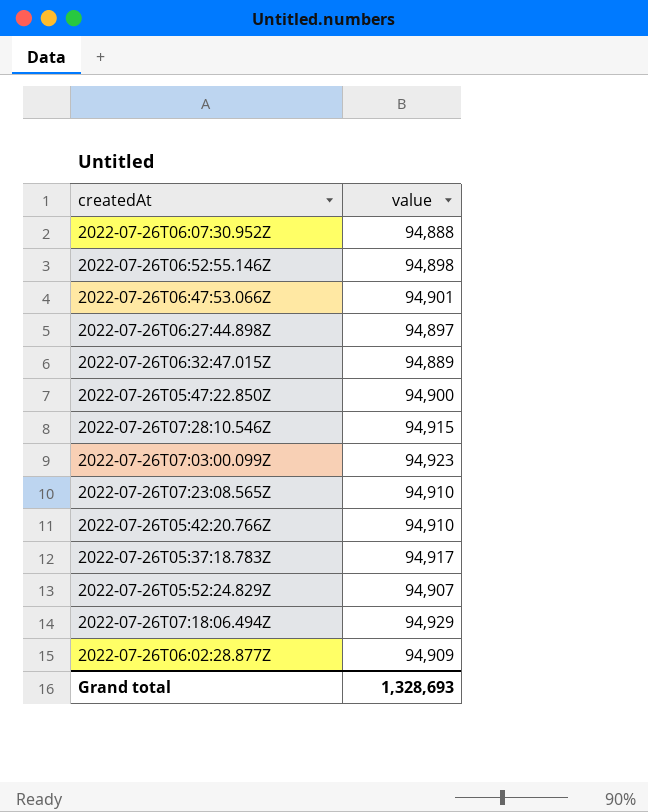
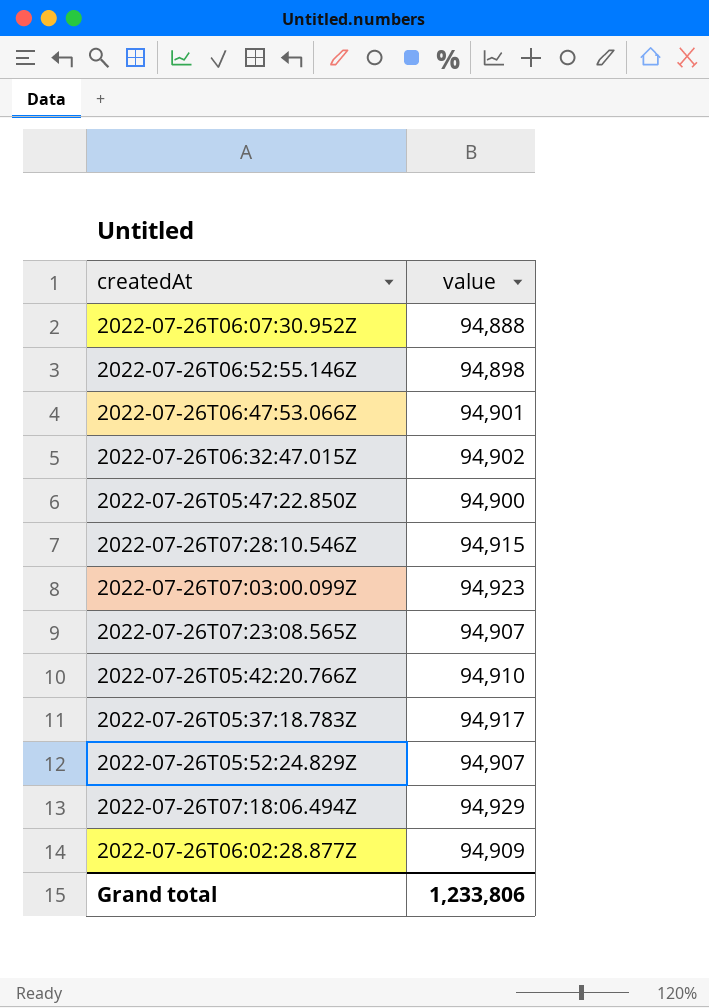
row 2022-07-26T06:27:44.898Z: 94,897 -> none
2022-07-26T06:32:47.015Z | value: 94,889 -> 94,902
2022-07-26T07:23:08.565Z | value: 94,910 -> 94,907
Grand total | value: 1,328,693 -> 1,233,806

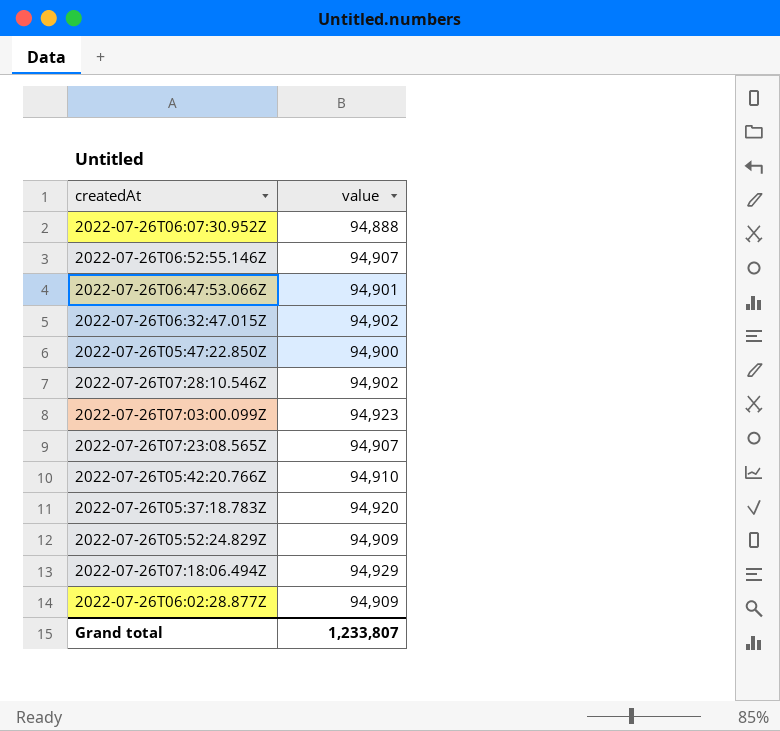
2022-07-26T06:52:55.146Z | value: 94,898 -> 94,907
2022-07-26T07:28:10.546Z | value: 94,915 -> 94,902
2022-07-26T05:37:18.783Z | value: 94,917 -> 94,920
2022-07-26T05:52:24.829Z | value: 94,907 -> 94,909
Grand total | value: 1,233,806 -> 1,233,807

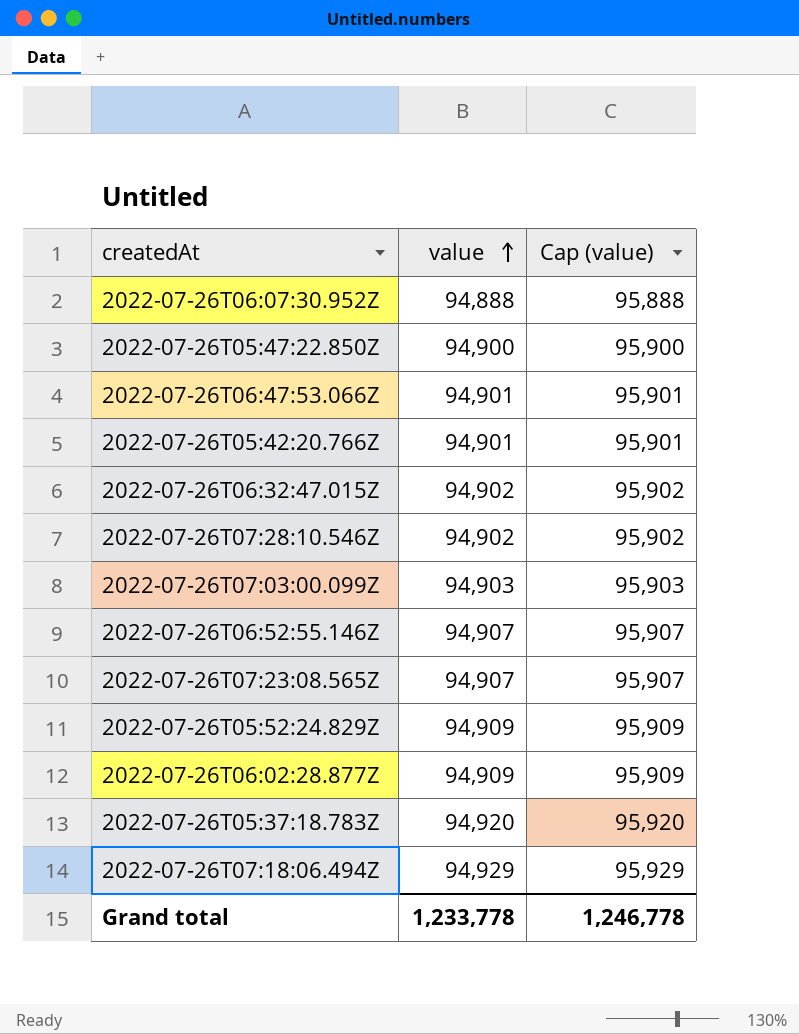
row order: none -> value ascending
column Cap (value) | formula: none -> [value] + 1000
2022-07-26T05:42:20.766Z | value: 94,910 -> 94,901
2022-07-26T07:03:00.099Z | value: 94,923 -> 94,903
Grand total | value: 1,233,807 -> 1,233,778

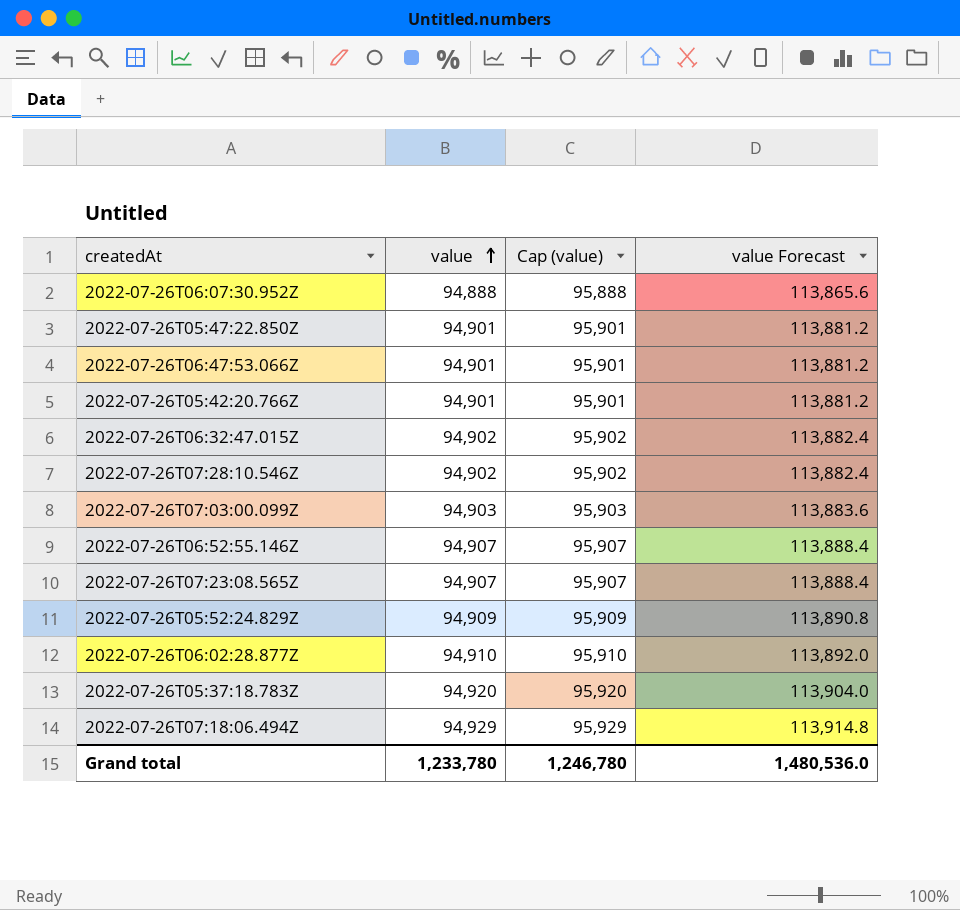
column value Forecast | formula: none -> [value] * 1.2
2022-07-26T05:47:22.850Z | value: 94,900 -> 94,901
2022-07-26T05:47:22.850Z | Cap (value): 95,900 -> 95,901
2022-07-26T06:02:28.877Z | value: 94,909 -> 94,910
2022-07-26T06:02:28.877Z | Cap (value): 95,909 -> 95,910
Grand total | value: 1,233,778 -> 1,233,780
Grand total | Cap (value): 1,246,778 -> 1,246,780

